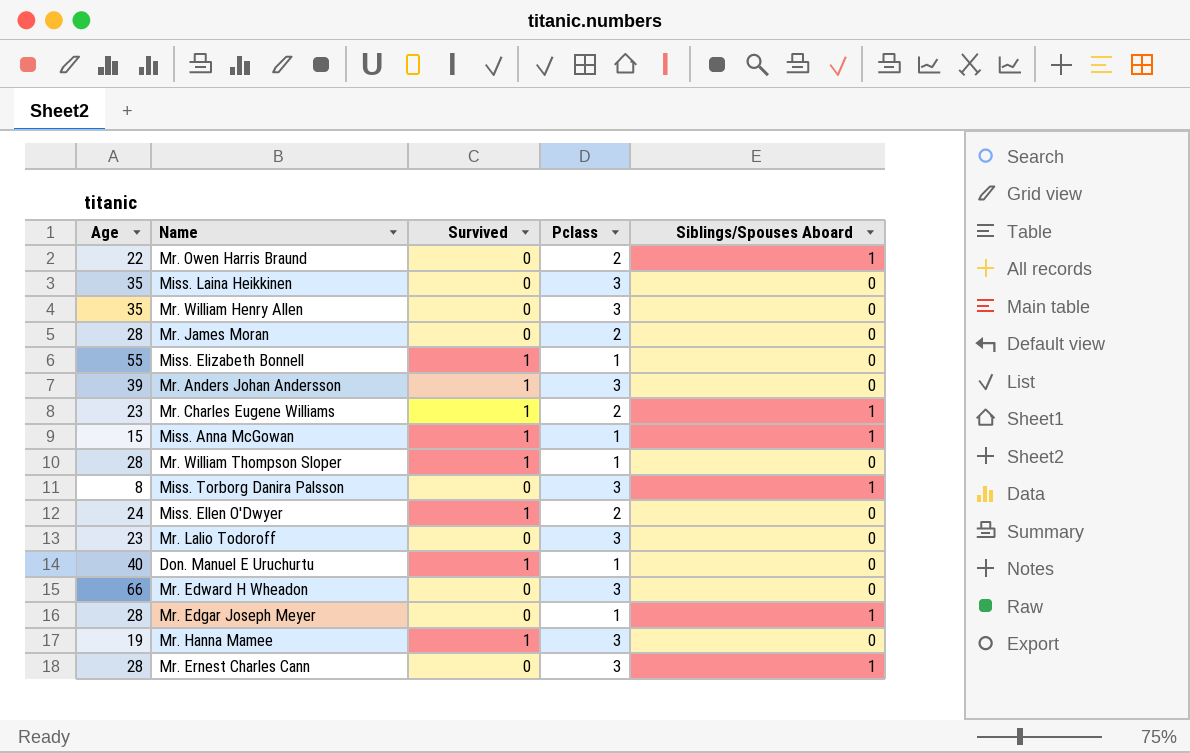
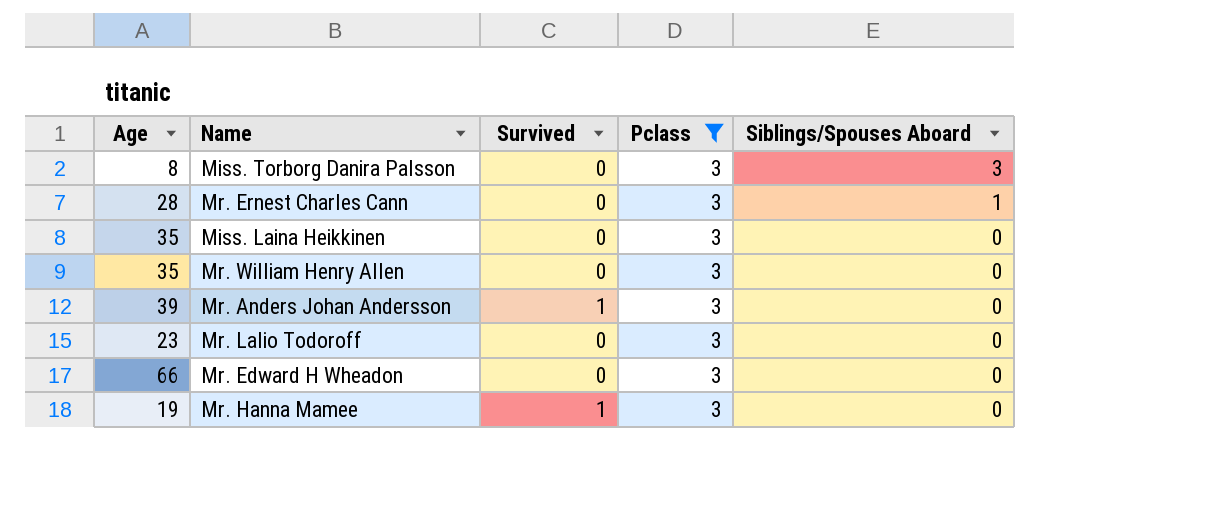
filter: none -> Pclass = 3
row order: none -> Siblings/Spouses Aboard descending
Miss. Torborg Danira Palsson | Siblings/Spouses Aboard: 1 -> 3

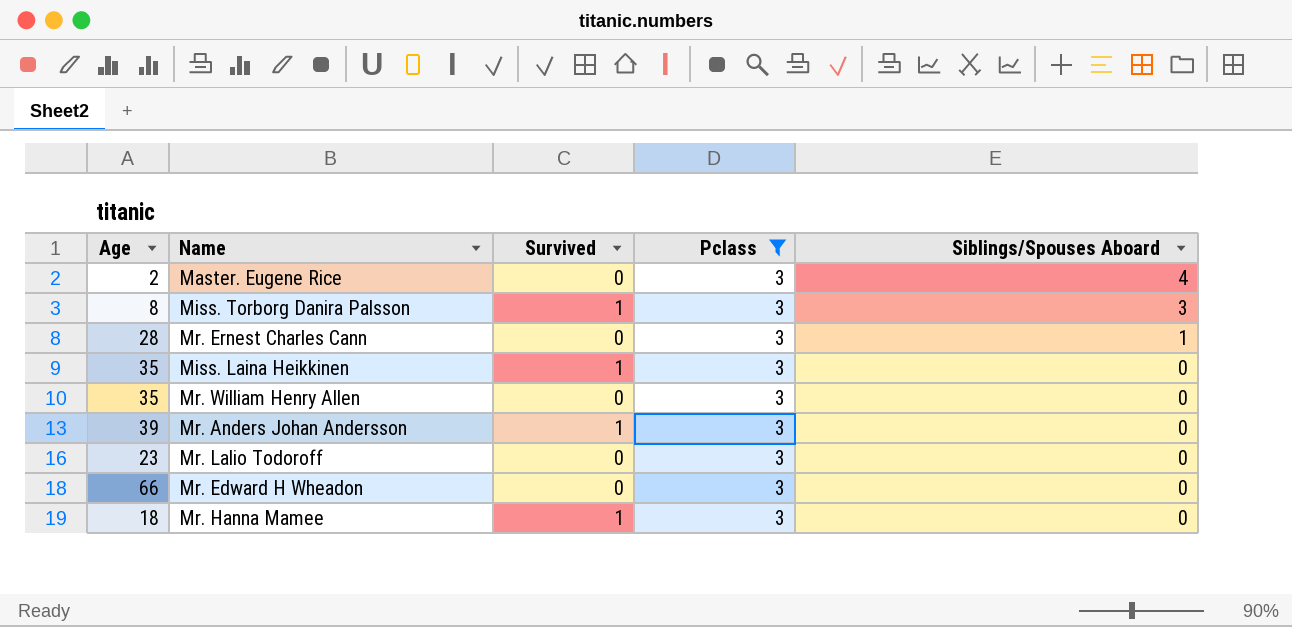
row Master. Eugene Rice: none -> 2 | 0 | 3 | 4
Miss. Torborg Danira Palsson | Survived: 0 -> 1
Miss. Laina Heikkinen | Survived: 0 -> 1
Mr. Hanna Mamee | Age: 19 -> 18

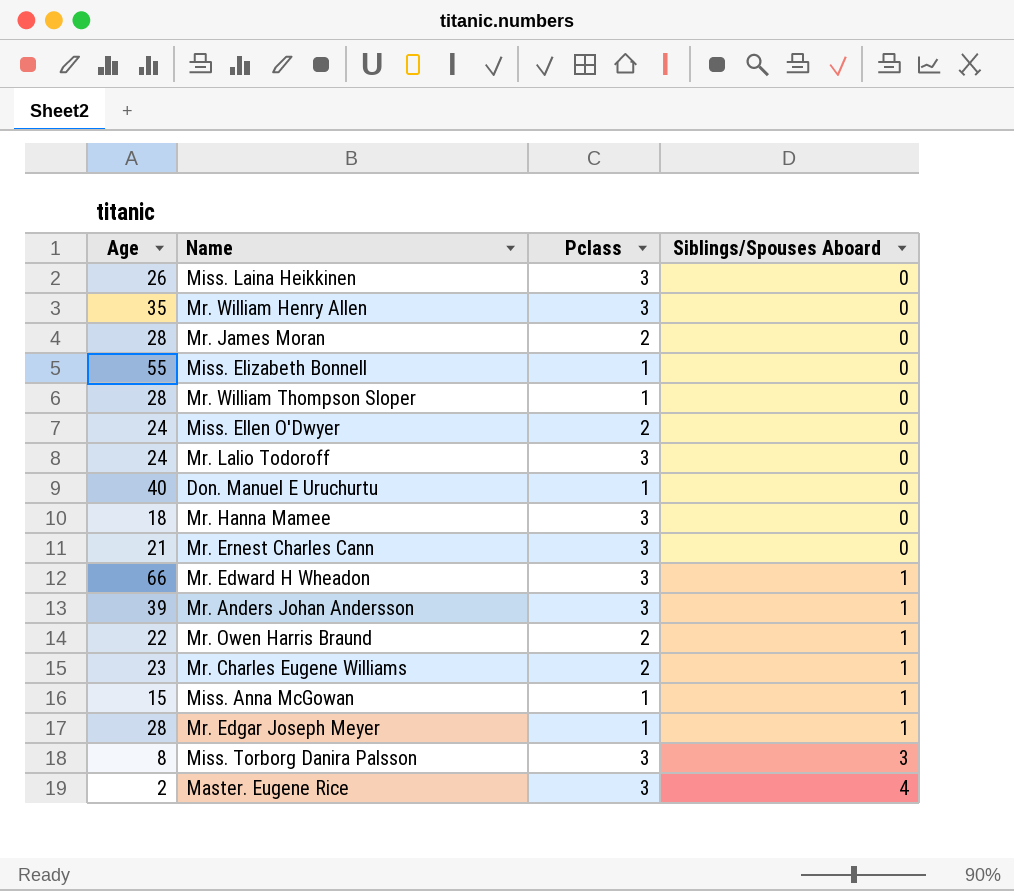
filter: Pclass = 3 -> none
row order: Siblings/Spouses Aboard descending -> Siblings/Spouses Aboard ascending
column Survived | position: 3 -> none
Miss. Laina Heikkinen | Age: 35 -> 26
Mr. Lalio Todoroff | Age: 23 -> 24
Mr. Ernest Charles Cann | Age: 28 -> 21
Mr. Ernest Charles Cann | Siblings/Spouses Aboard: 1 -> 0
Mr. Edward H Wheadon | Siblings/Spouses Aboard: 0 -> 1
Mr. Anders Johan Andersson | Siblings/Spouses Aboard: 0 -> 1

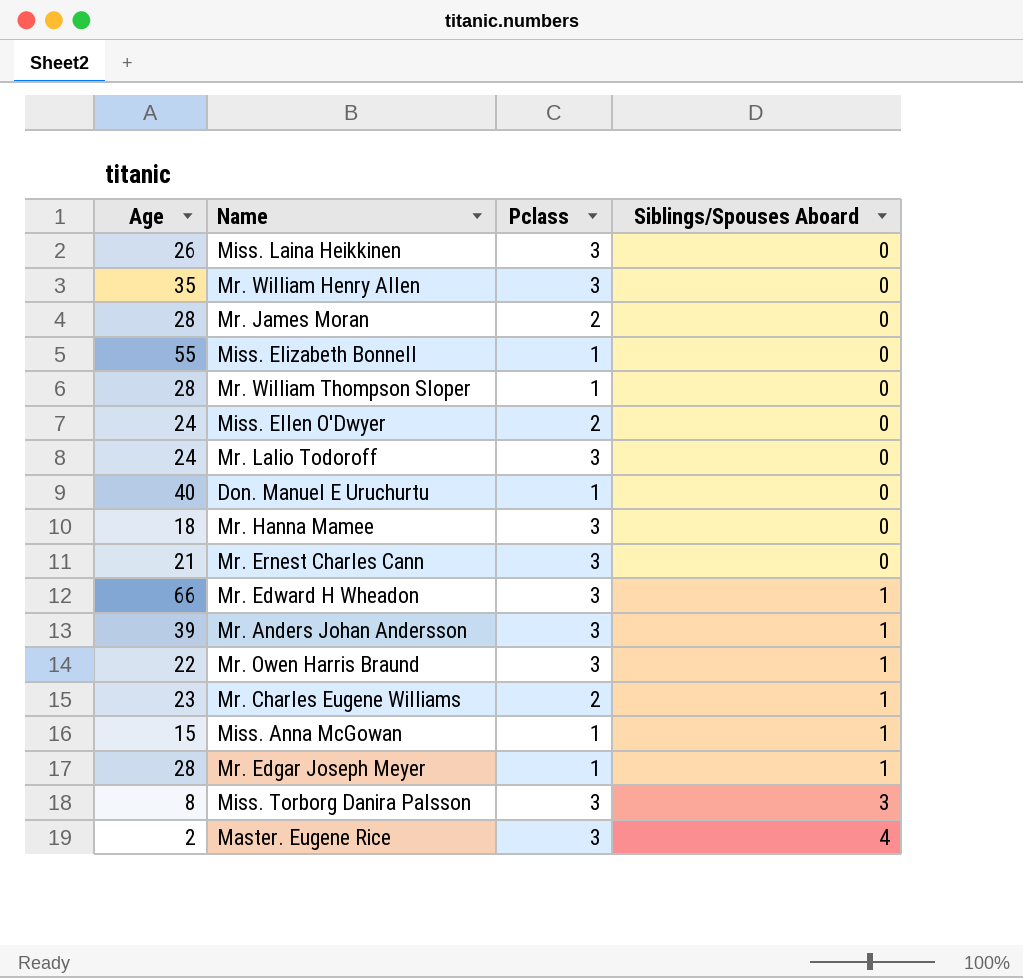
Mr. Owen Harris Braund | Pclass: 2 -> 3

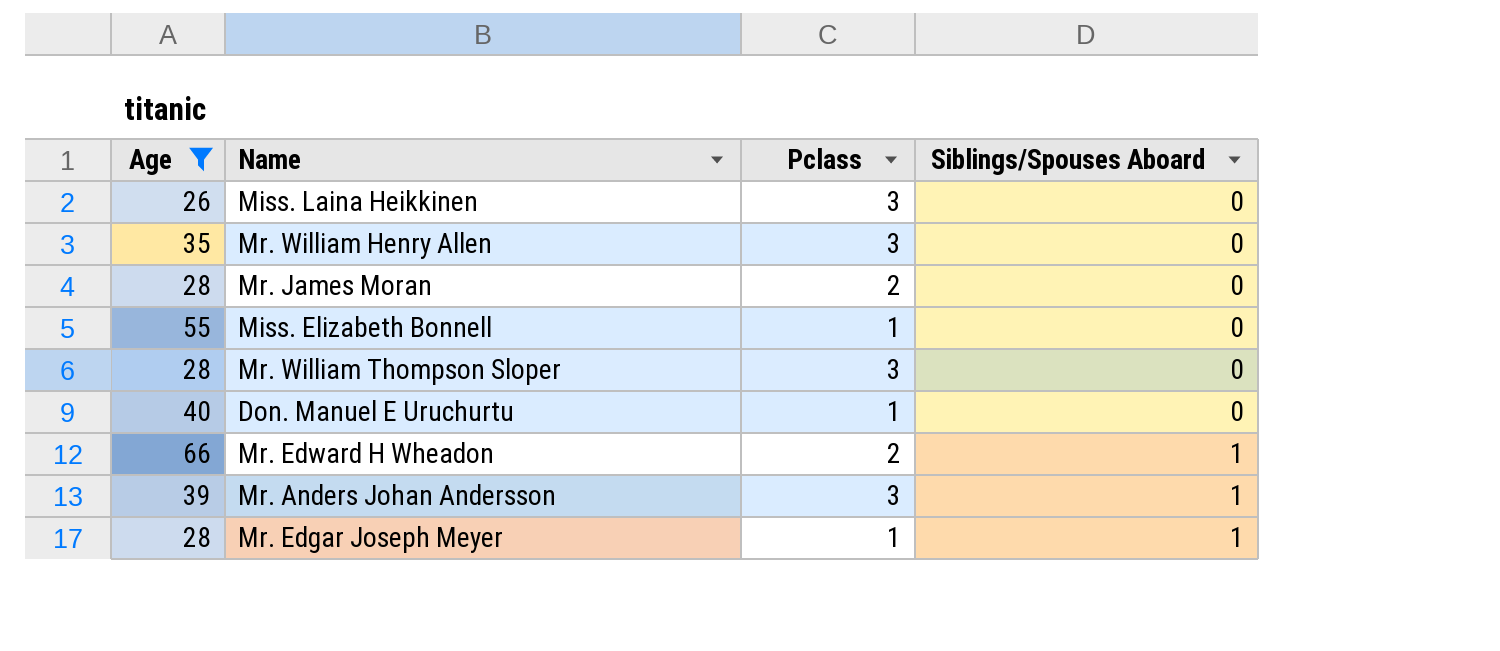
filter: none -> Age >= 26
Mr. William Thompson Sloper | Pclass: 1 -> 3
Mr. Edward H Wheadon | Pclass: 3 -> 2

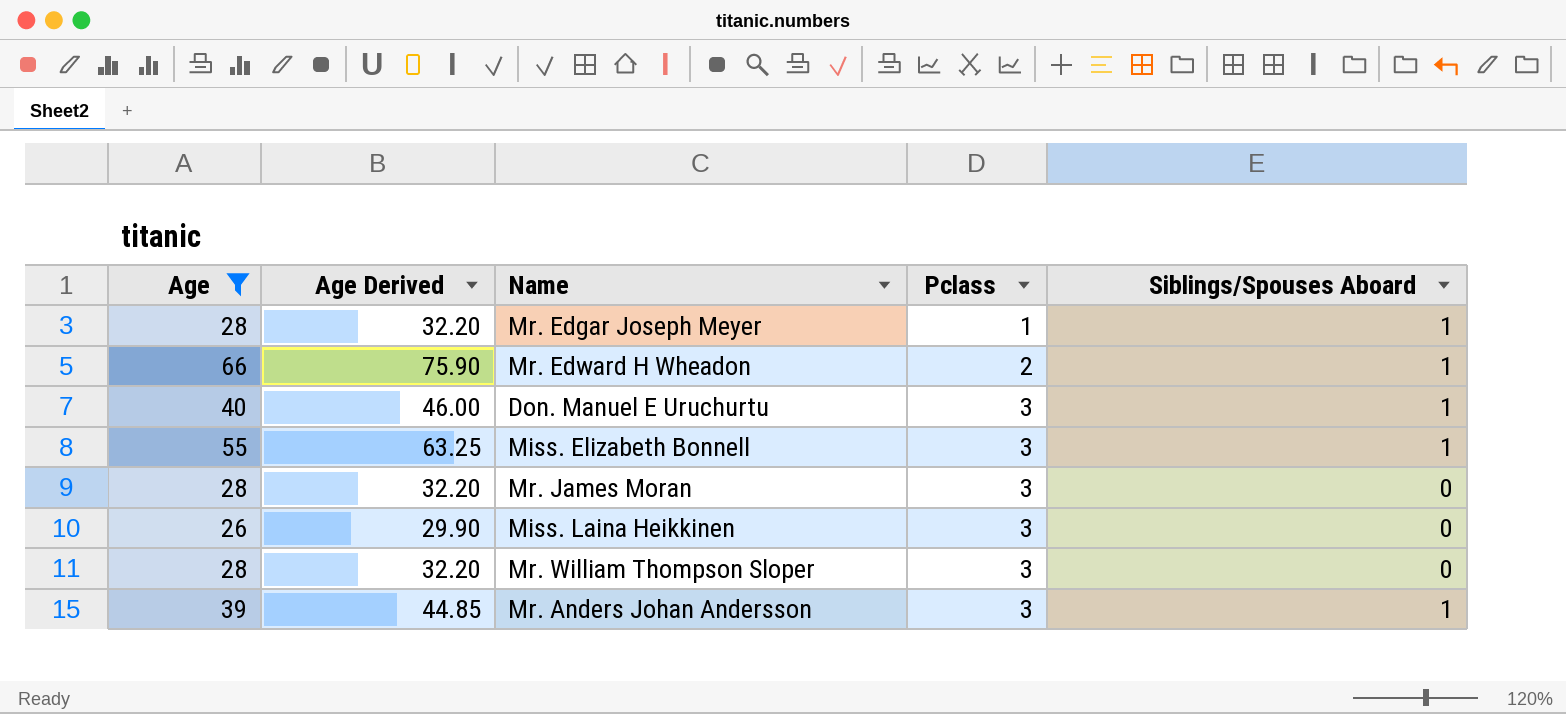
row order: Siblings/Spouses Aboard ascending -> Pclass ascending
column Age Derived | formula: none -> [Age] * 1.15
row Mr. William Henry Allen: 35 | 3 | 0 -> none
Don. Manuel E Uruchurtu | Pclass: 1 -> 3
Don. Manuel E Uruchurtu | Siblings/Spouses Aboard: 0 -> 1
Miss. Elizabeth Bonnell | Pclass: 1 -> 3
Miss. Elizabeth Bonnell | Siblings/Spouses Aboard: 0 -> 1
Mr. James Moran | Pclass: 2 -> 3

